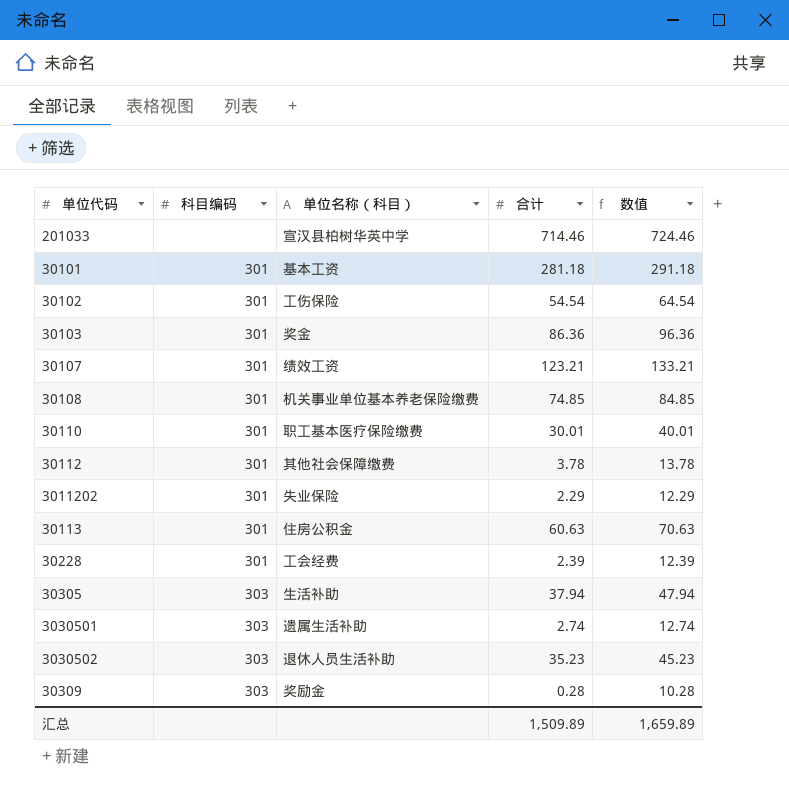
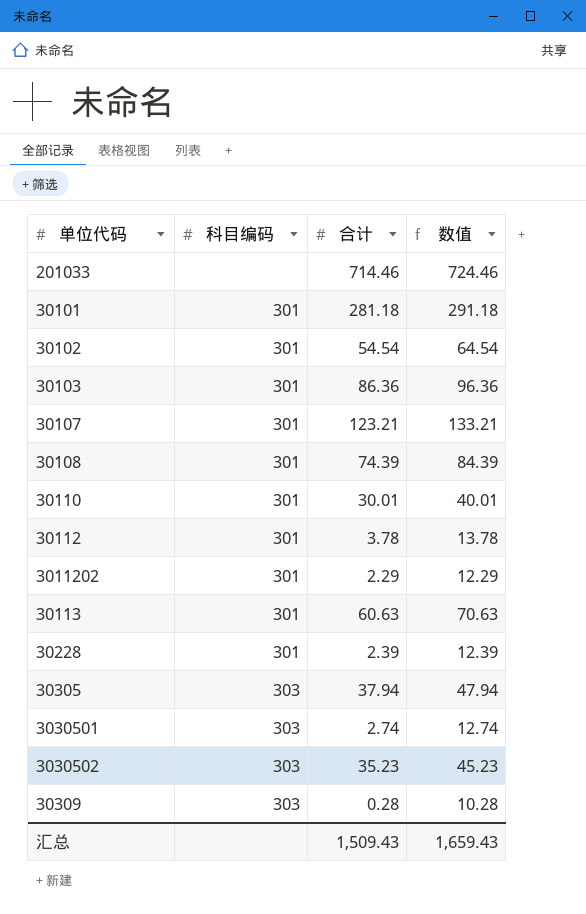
column 单位名称（科目） | position: 3 -> none
30108 | 合计: 74.85 -> 74.39
30108 | 数值: 84.85 -> 84.39
汇总 | 合计: 1,509.89 -> 1,509.43
汇总 | 数值: 1,659.89 -> 1,659.43

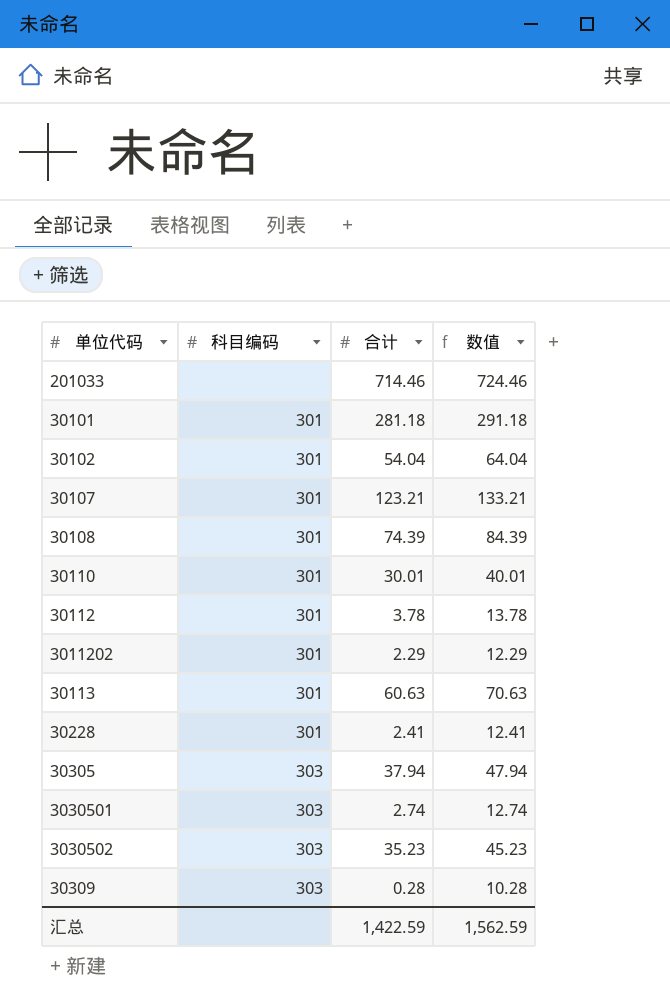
row 30103: 301 | 86.36 | 96.36 -> none
30102 | 合计: 54.54 -> 54.04
30102 | 数值: 64.54 -> 64.04
30228 | 合计: 2.39 -> 2.41
30228 | 数值: 12.39 -> 12.41
汇总 | 合计: 1,509.43 -> 1,422.59
汇总 | 数值: 1,659.43 -> 1,562.59

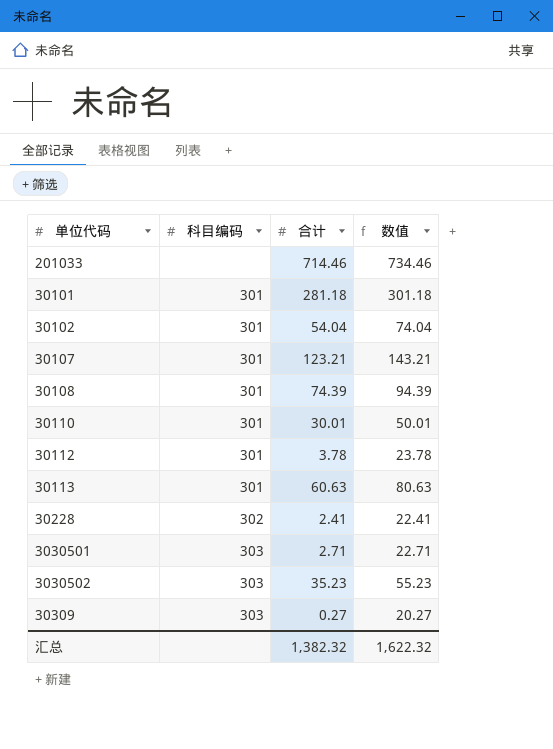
column 数值 | formula: [合计] + 10 -> [合计] + 20
row 3011202: 301 | 2.29 | 12.29 -> none
row 30305: 303 | 37.94 | 47.94 -> none
30228 | 科目编码: 301 -> 302
3030501 | 合计: 2.74 -> 2.71
30309 | 合计: 0.28 -> 0.27
汇总 | 合计: 1,422.59 -> 1,382.32
汇总 | 数值: 1,562.59 -> 1,622.32

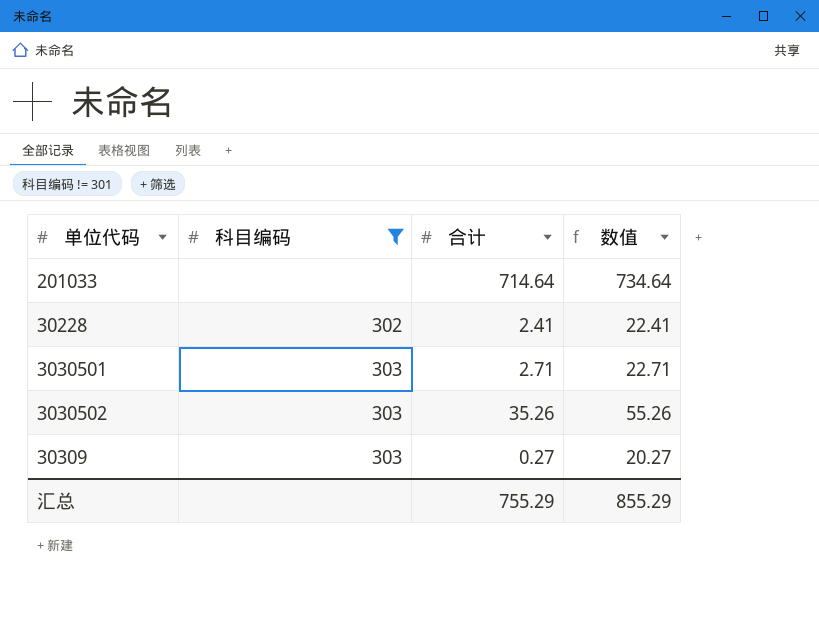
filter: none -> 科目编码 != 301
201033 | 合计: 714.46 -> 714.64
201033 | 数值: 734.46 -> 734.64
3030502 | 合计: 35.23 -> 35.26
3030502 | 数值: 55.23 -> 55.26
汇总 | 合计: 1,382.32 -> 755.29
汇总 | 数值: 1,622.32 -> 855.29

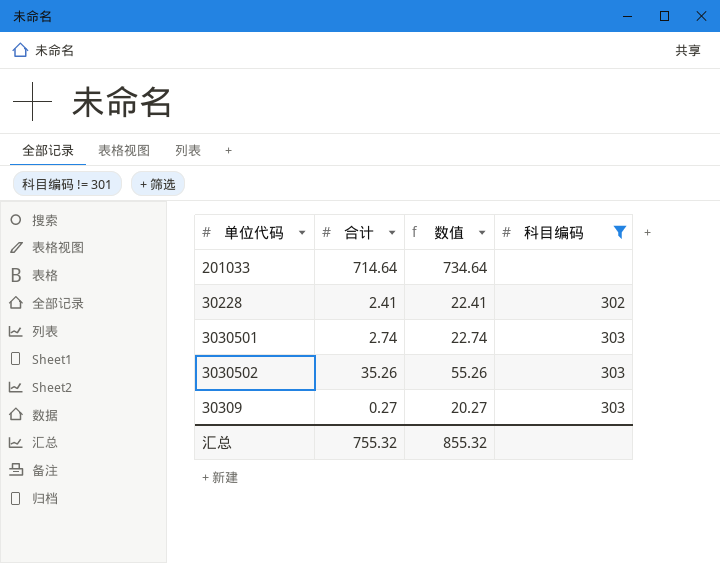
column 科目编码 | position: 2 -> 4
3030501 | 合计: 2.71 -> 2.74
3030501 | 数值: 22.71 -> 22.74
汇总 | 合计: 755.29 -> 755.32
汇总 | 数值: 855.29 -> 855.32

